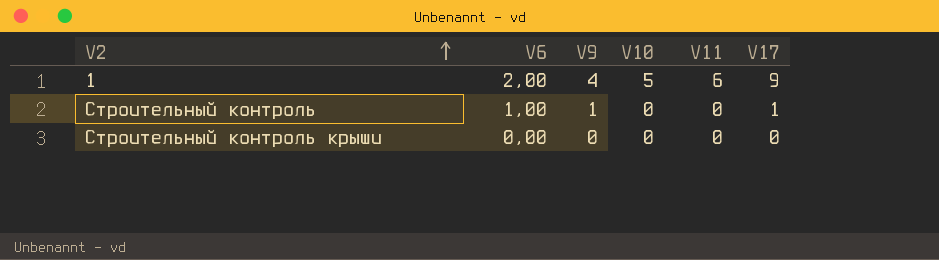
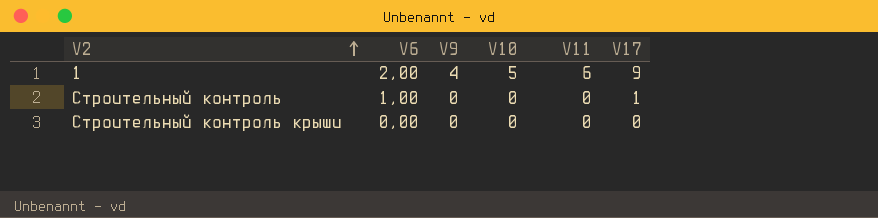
Строительный контроль | V9: 1 -> 0

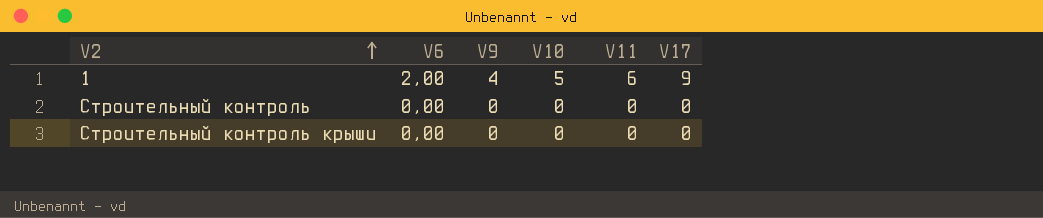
Строительный контроль | V6: 1,00 -> 0,00
Строительный контроль | V17: 1 -> 0

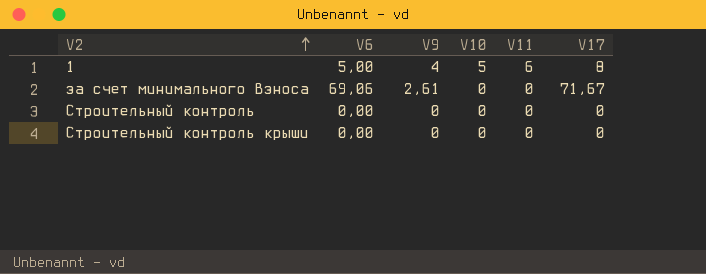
1 | V6: 2,00 -> 5,00
1 | V17: 9 -> 8
row за счет минимального взноса: none -> 69,06 | 2,61 | 0 | 0 | 71,67

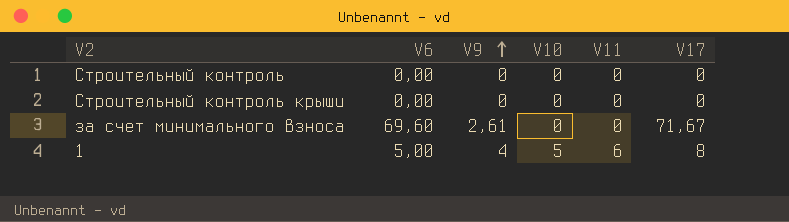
row order: V2 ascending -> V9 ascending
за счет минимального взноса | V6: 69,06 -> 69,60

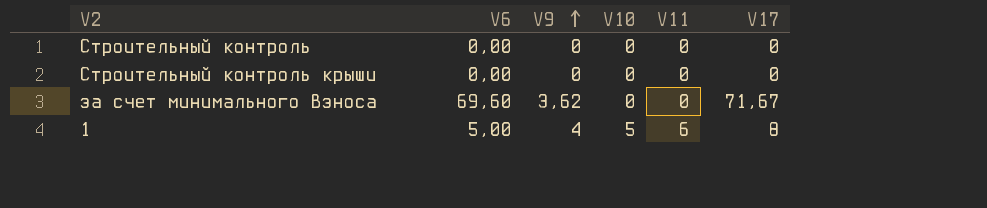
за счет минимального взноса | V9: 2,61 -> 3,62

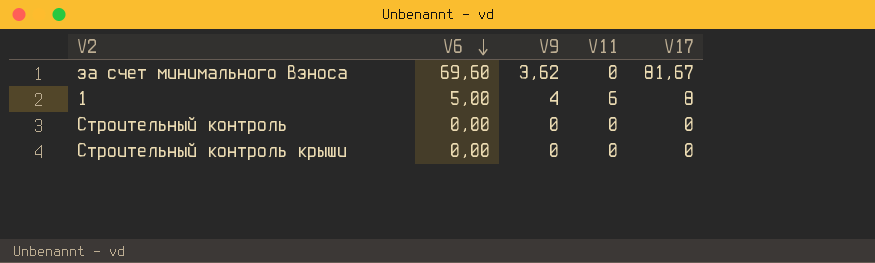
row order: V9 ascending -> V6 descending
column V10 | position: 4 -> none
за счет минимального взноса | V17: 71,67 -> 81,67

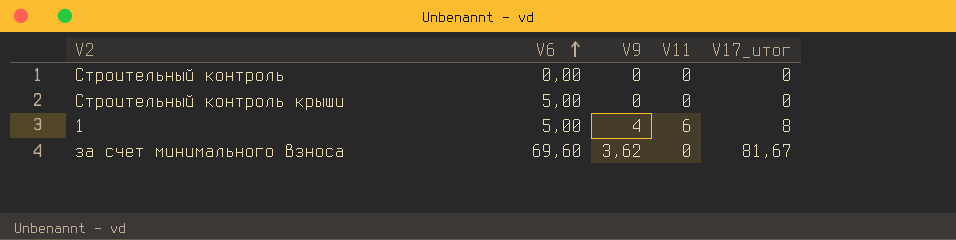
row order: V6 descending -> V6 ascending
column name: V17 -> V17_итог
Строительный контроль крыши | V6: 0,00 -> 5,00

